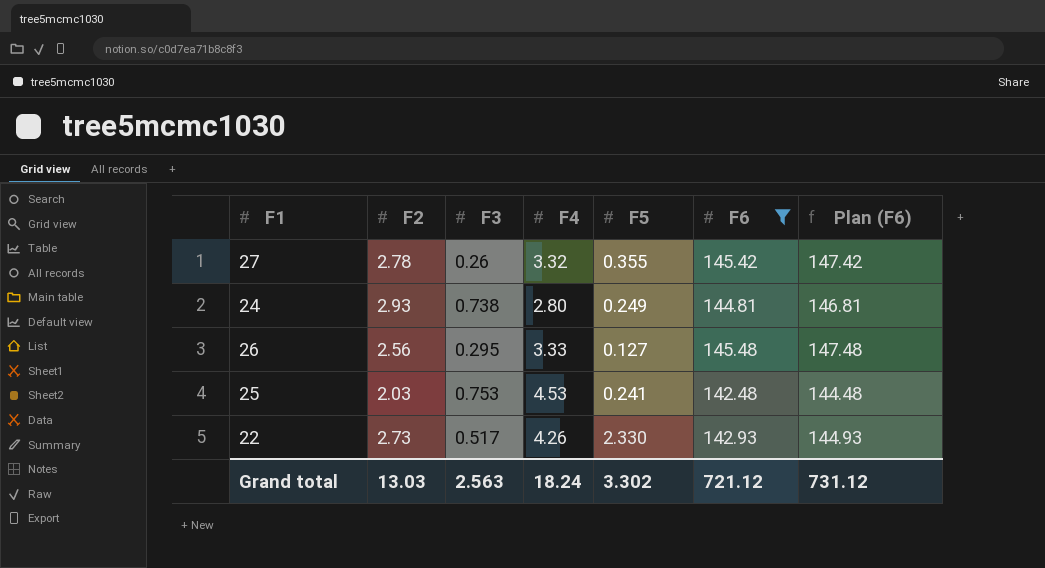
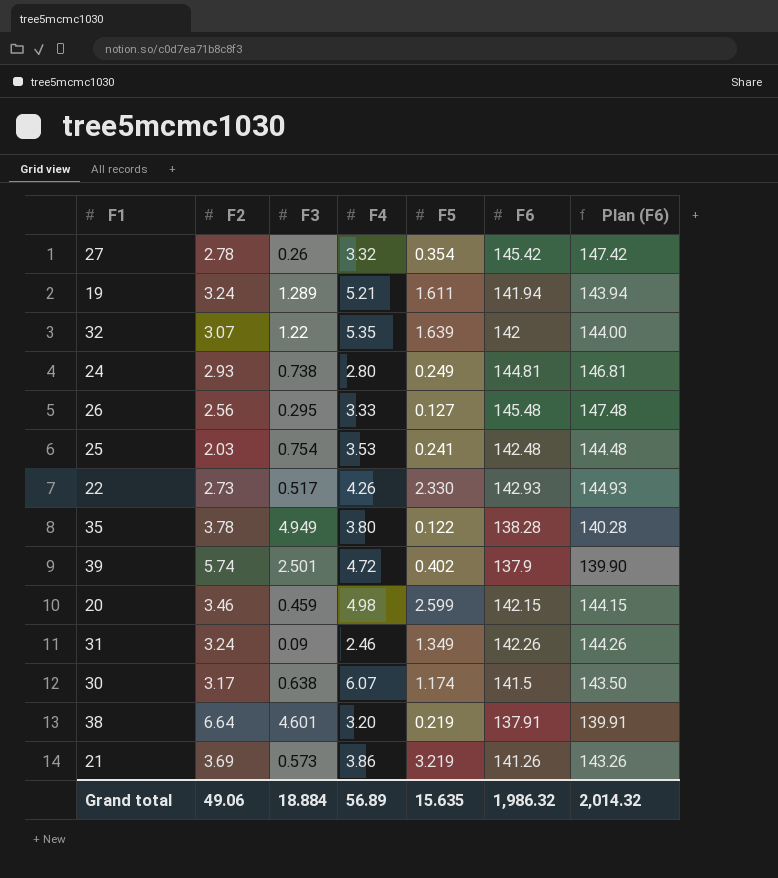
filter: F6 >= 142.48 -> none
27 | F5: 0.355 -> 0.354
25 | F3: 0.753 -> 0.754
25 | F4: 4.53 -> 3.53
Grand total | F2: 13.03 -> 49.06
Grand total | F3: 2.563 -> 18.884
Grand total | F4: 18.24 -> 56.89
Grand total | F5: 3.302 -> 15.635
Grand total | F6: 721.12 -> 1,986.32
Grand total | Plan (F6): 731.12 -> 2,014.32

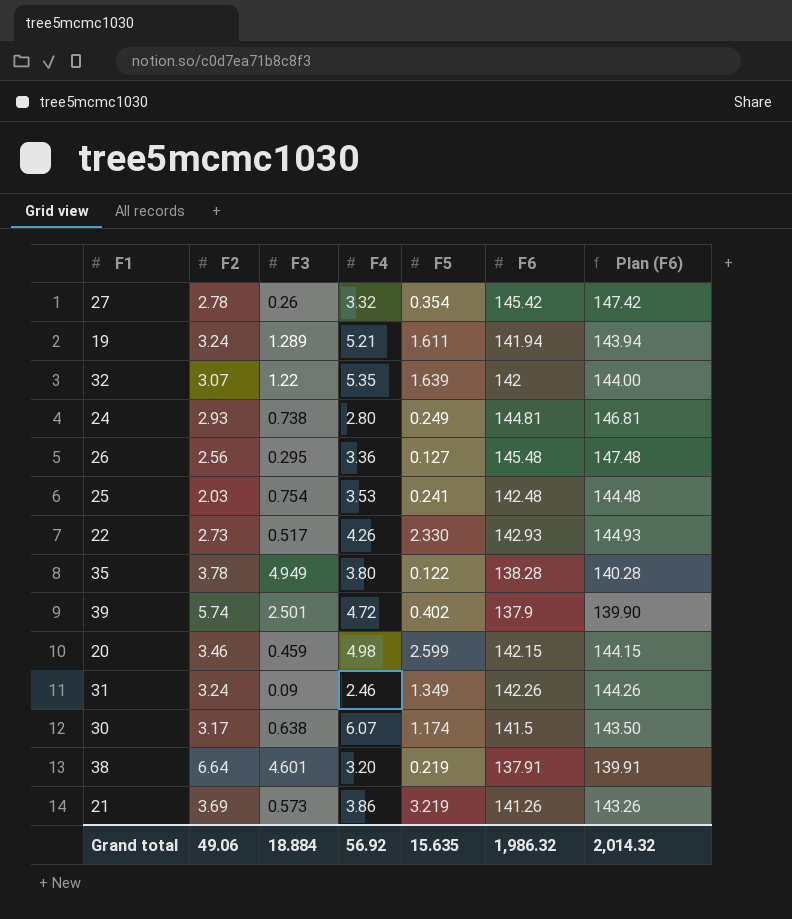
26 | F4: 3.33 -> 3.36
Grand total | F4: 56.89 -> 56.92

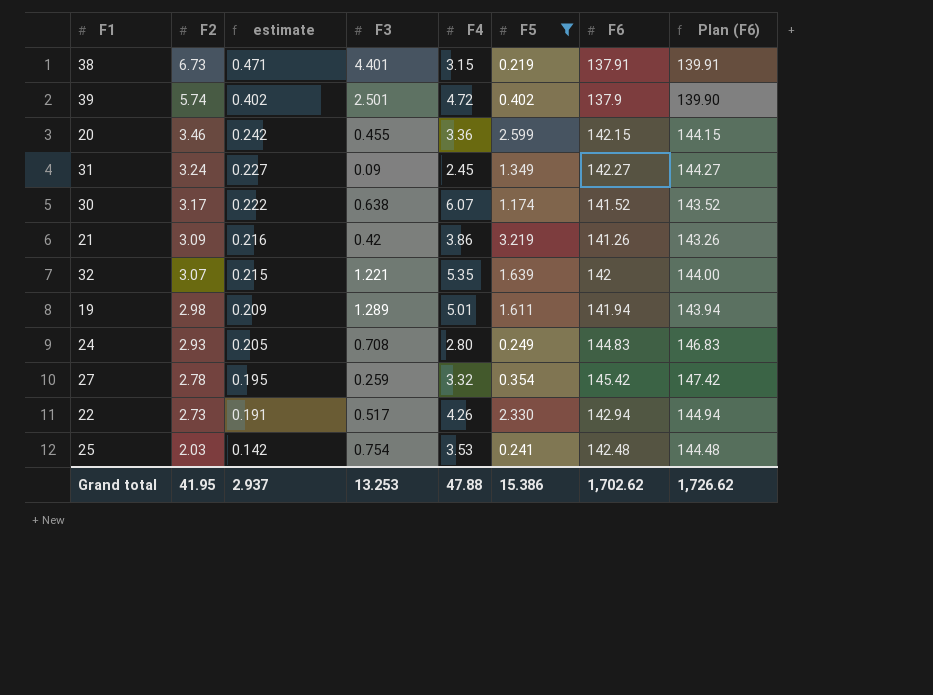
filter: none -> F5 >= 0.219
row order: none -> F2 descending
column estimate | formula: none -> [F2] * 0.07
38 | F2: 6.64 -> 6.73
38 | F3: 4.601 -> 4.401
38 | F4: 3.20 -> 3.15
20 | F3: 0.459 -> 0.455
20 | F4: 4.98 -> 3.36
31 | F4: 2.46 -> 2.45
31 | F6: 142.26 -> 142.27
31 | Plan (F6): 144.26 -> 144.27
30 | F6: 141.5 -> 141.52
30 | Plan (F6): 143.50 -> 143.52
21 | F2: 3.69 -> 3.09
21 | F3: 0.573 -> 0.42
32 | F3: 1.22 -> 1.221
19 | F2: 3.24 -> 2.98
19 | F4: 5.21 -> 5.01
24 | F3: 0.738 -> 0.708
24 | F6: 144.81 -> 144.83
24 | Plan (F6): 146.81 -> 146.83
27 | F3: 0.26 -> 0.259
22 | F6: 142.93 -> 142.94
22 | Plan (F6): 144.93 -> 144.94
Grand total | F2: 49.06 -> 41.95
Grand total | F3: 18.884 -> 13.253
Grand total | F4: 56.92 -> 47.88
Grand total | F5: 15.635 -> 15.386
Grand total | F6: 1,986.32 -> 1,702.62
Grand total | Plan (F6): 2,014.32 -> 1,726.62

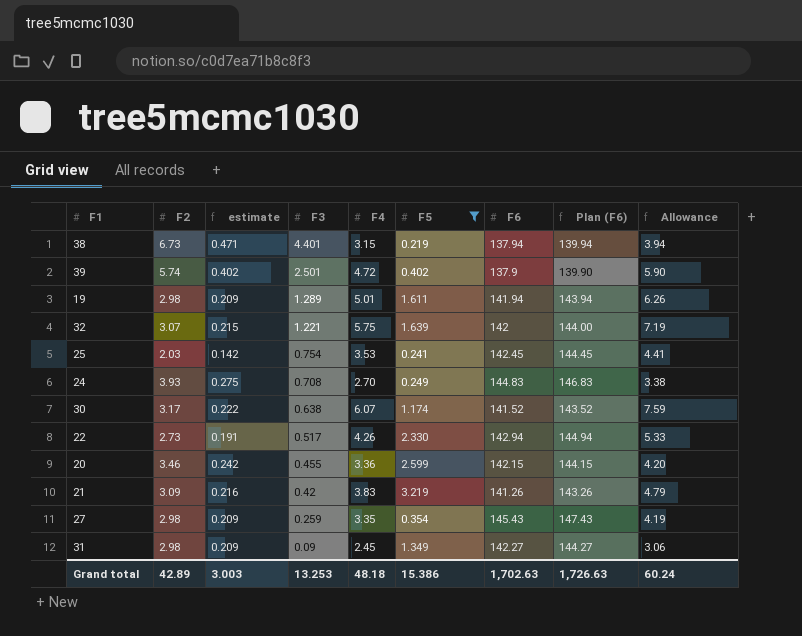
row order: F2 descending -> F3 descending
column Allowance | formula: none -> [F4] * 1.25
38 | F6: 137.91 -> 137.94
38 | Plan (F6): 139.91 -> 139.94
32 | F4: 5.35 -> 5.75
25 | F6: 142.48 -> 142.45
25 | Plan (F6): 144.48 -> 144.45
24 | F2: 2.93 -> 3.93
24 | estimate: 0.205 -> 0.275
24 | F4: 2.80 -> 2.70
21 | F4: 3.86 -> 3.83
27 | F2: 2.78 -> 2.98
27 | estimate: 0.195 -> 0.209
27 | F4: 3.32 -> 3.35
27 | F6: 145.42 -> 145.43
27 | Plan (F6): 147.42 -> 147.43
31 | F2: 3.24 -> 2.98
31 | estimate: 0.227 -> 0.209
Grand total | F2: 41.95 -> 42.89
Grand total | estimate: 2.937 -> 3.003
Grand total | F4: 47.88 -> 48.18
Grand total | F6: 1,702.62 -> 1,702.63
Grand total | Plan (F6): 1,726.62 -> 1,726.63

